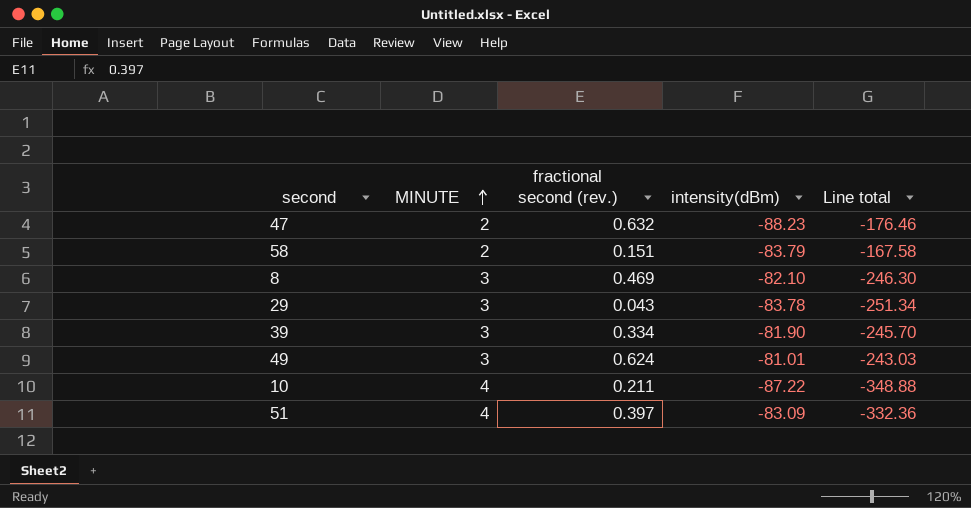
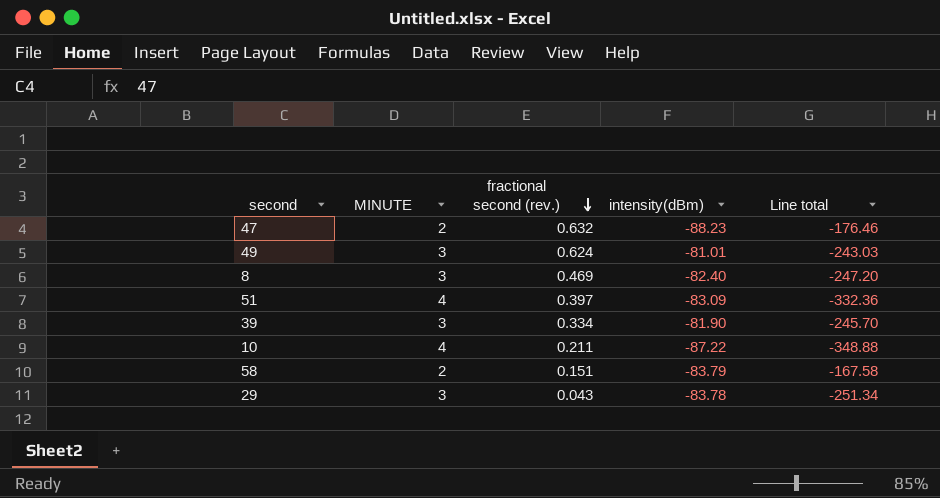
row order: MINUTE ascending -> fractional second (rev.) descending
8 | intensity(dBm): -82.10 -> -82.40
8 | Line total: -246.30 -> -247.20

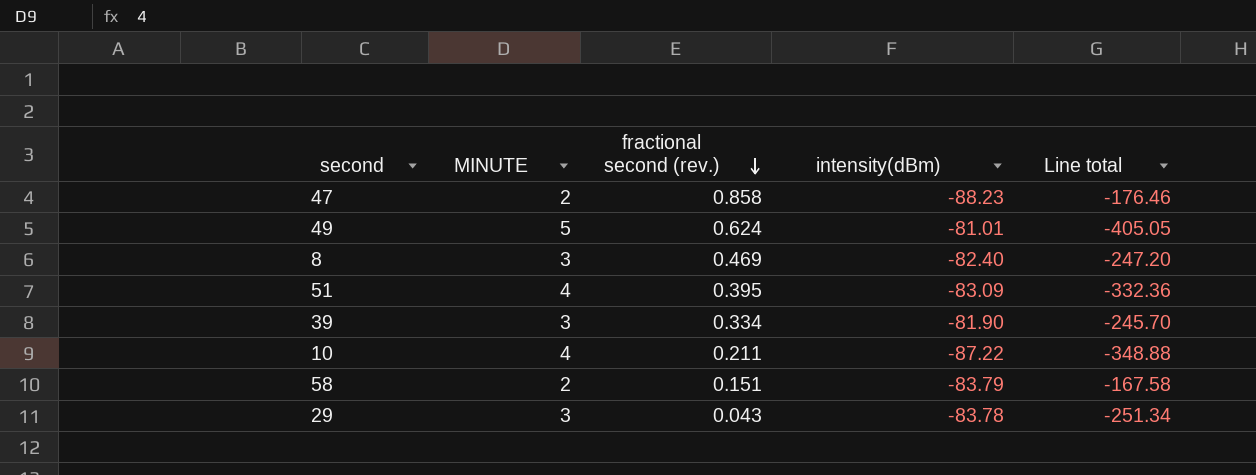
47 | fractional second (rev.): 0.632 -> 0.858
49 | MINUTE: 3 -> 5
49 | Line total: -243.03 -> -405.05
51 | fractional second (rev.): 0.397 -> 0.395

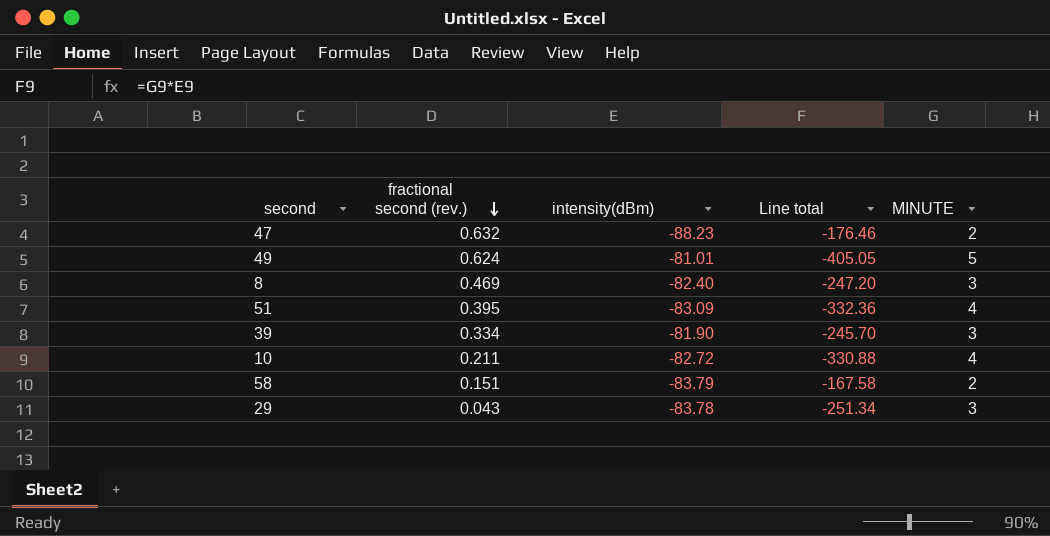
column MINUTE | position: 2 -> 5
47 | fractional second (rev.): 0.858 -> 0.632
10 | intensity(dBm): -87.22 -> -82.72
10 | Line total: -348.88 -> -330.88

